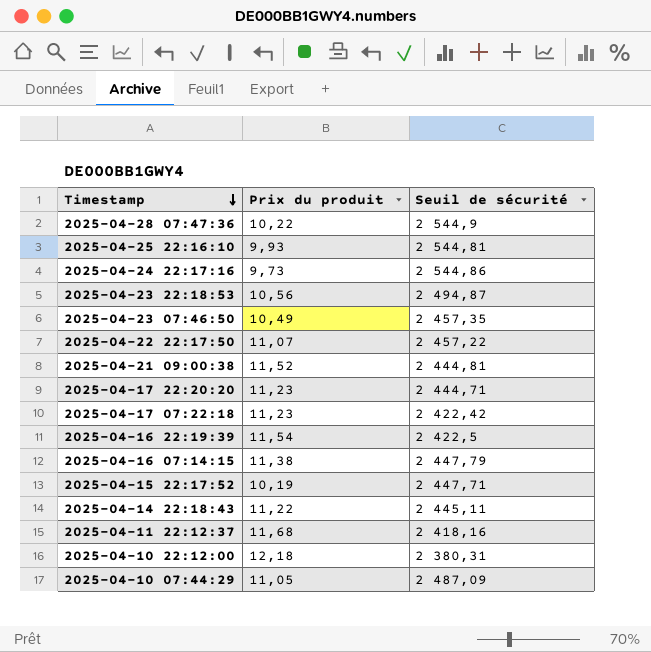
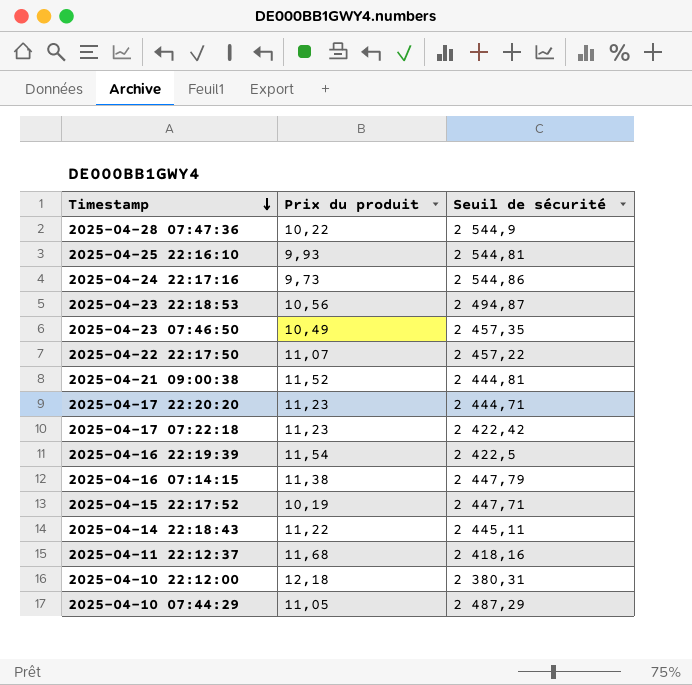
2025-04-10 07:44:29 | Seuil de sécurité: 2 487,09 -> 2 487,29

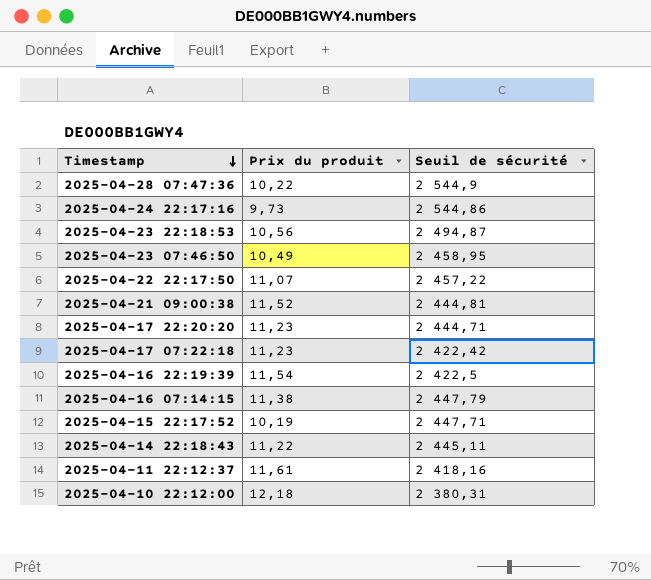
row 2025-04-25 22:16:10: 9,93 | 2 544,81 -> none
row 2025-04-10 07:44:29: 11,05 | 2 487,29 -> none
2025-04-23 07:46:50 | Seuil de sécurité: 2 457,35 -> 2 458,95
2025-04-11 22:12:37 | Prix du produit: 11,68 -> 11,61

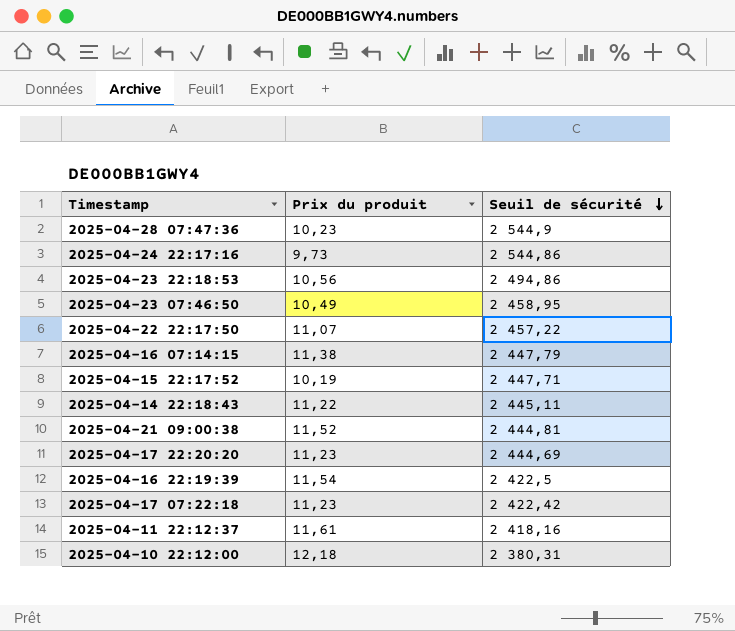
row order: Timestamp descending -> Seuil de sécurité descending
2025-04-28 07:47:36 | Prix du produit: 10,22 -> 10,23
2025-04-23 22:18:53 | Seuil de sécurité: 2 494,87 -> 2 494,86
2025-04-17 22:20:20 | Seuil de sécurité: 2 444,71 -> 2 444,69

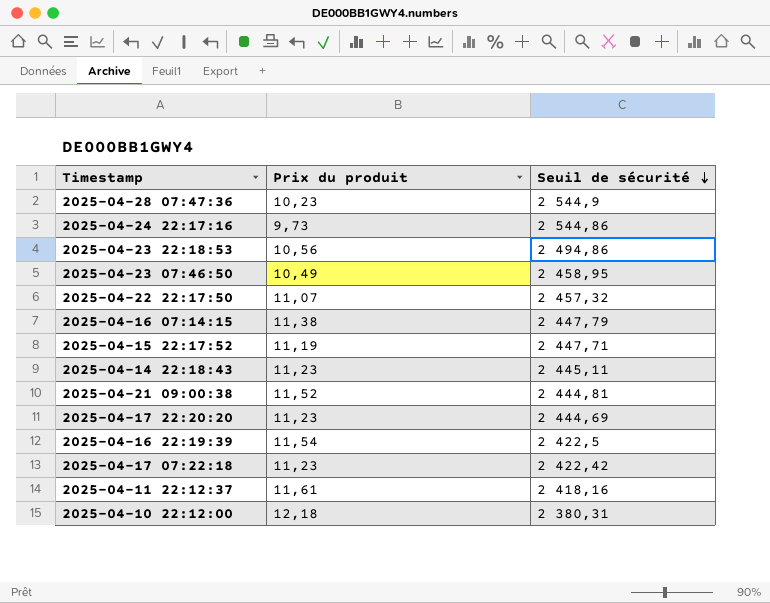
2025-04-22 22:17:50 | Seuil de sécurité: 2 457,22 -> 2 457,32
2025-04-15 22:17:52 | Prix du produit: 10,19 -> 11,19
2025-04-14 22:18:43 | Prix du produit: 11,22 -> 11,23

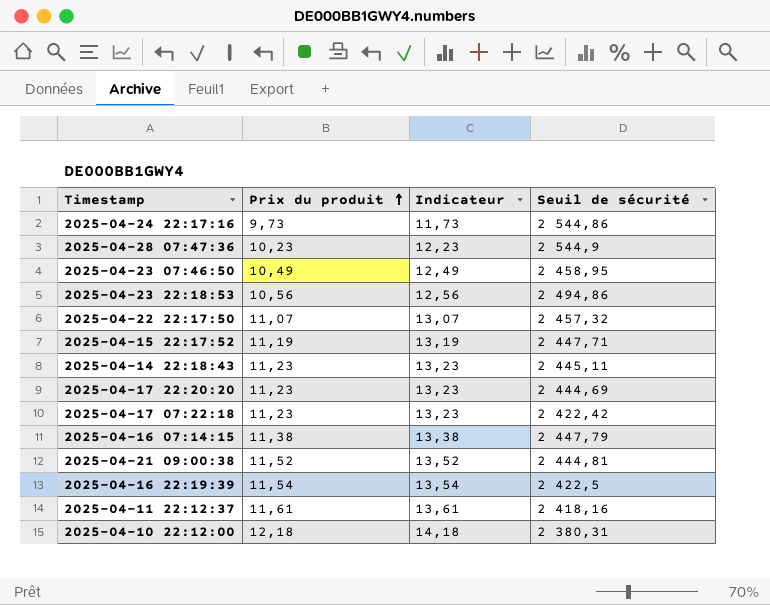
row order: Seuil de sécurité descending -> Prix du produit ascending
column Indicateur | formula: none -> [Prix du produit] + 2

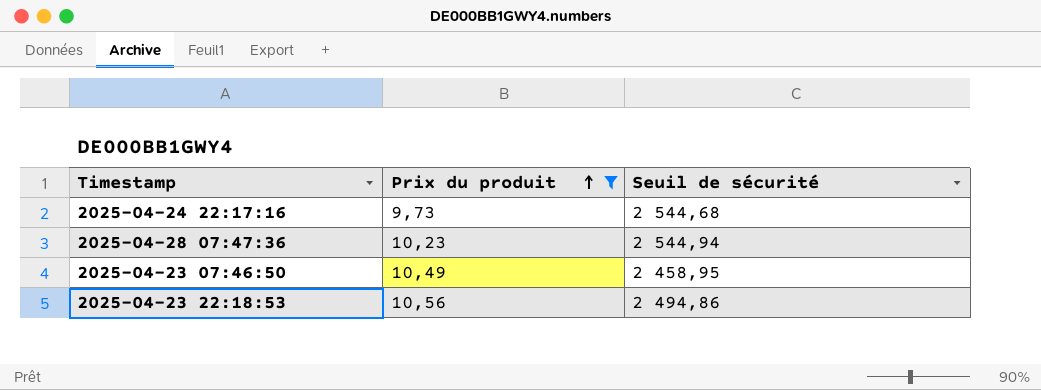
filter: none -> Prix du produit <= 10,56
column Indicateur | formula: [Prix du produit] + 2 -> none
2025-04-24 22:17:16 | Seuil de sécurité: 2 544,86 -> 2 544,68
2025-04-28 07:47:36 | Seuil de sécurité: 2 544,9 -> 2 544,94

